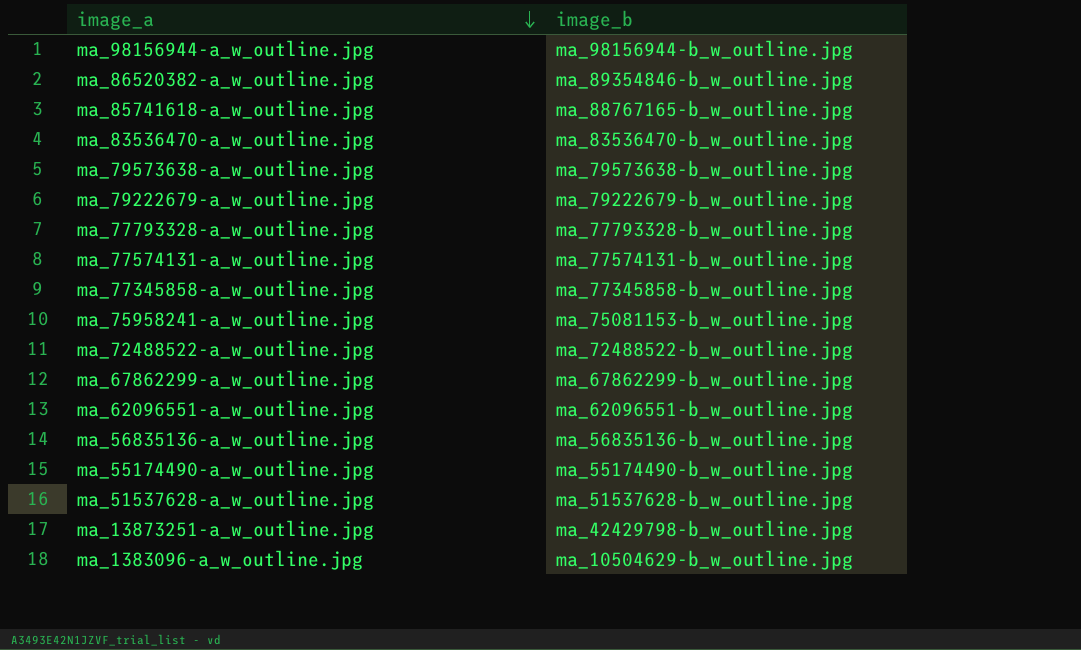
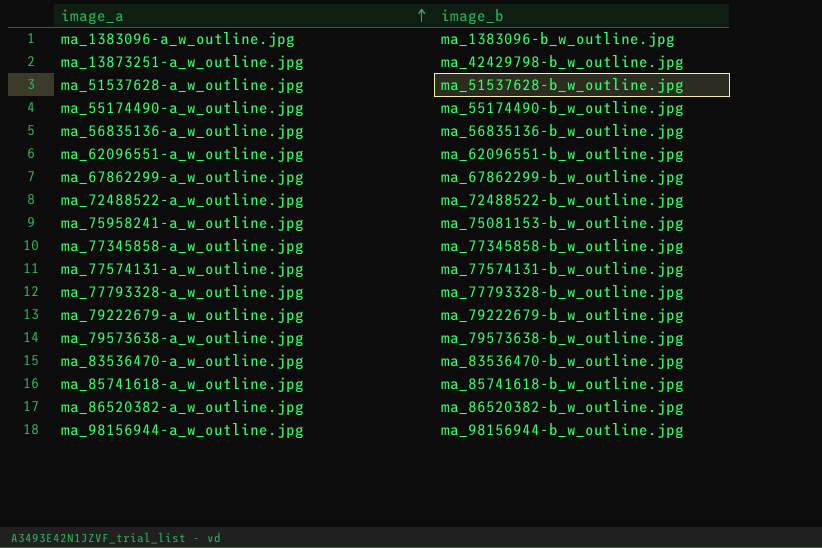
row order: image_a descending -> image_a ascending
ma_1383096-a_w_outline.jpg | image_b: ma_10504629-b_w_outline.jpg -> ma_1383096-b_w_outline.jpg
ma_85741618-a_w_outline.jpg | image_b: ma_88767165-b_w_outline.jpg -> ma_85741618-b_w_outline.jpg
ma_86520382-a_w_outline.jpg | image_b: ma_89354846-b_w_outline.jpg -> ma_86520382-b_w_outline.jpg

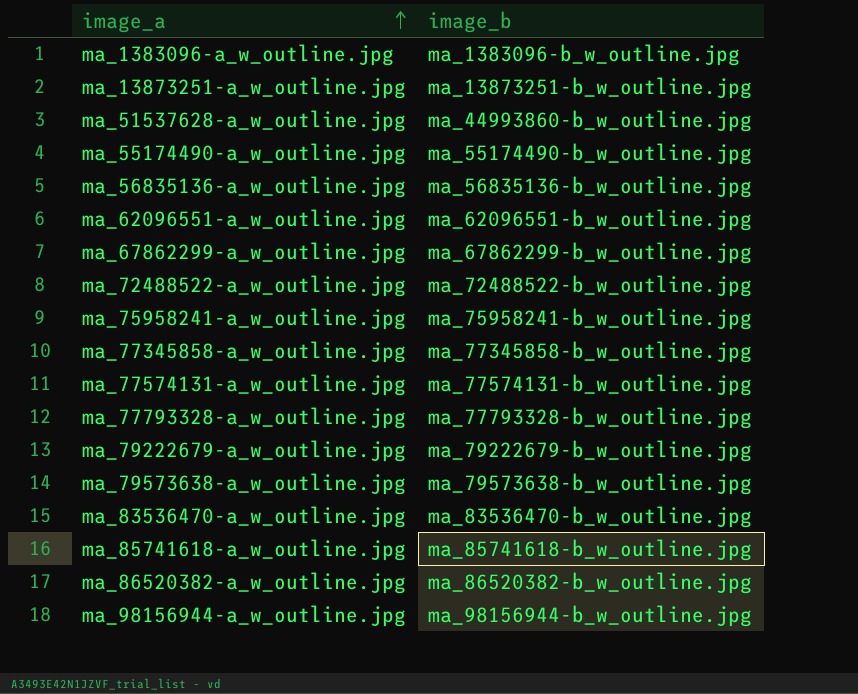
ma_13873251-a_w_outline.jpg | image_b: ma_42429798-b_w_outline.jpg -> ma_13873251-b_w_outline.jpg
ma_51537628-a_w_outline.jpg | image_b: ma_51537628-b_w_outline.jpg -> ma_44993860-b_w_outline.jpg
ma_75958241-a_w_outline.jpg | image_b: ma_75081153-b_w_outline.jpg -> ma_75958241-b_w_outline.jpg

